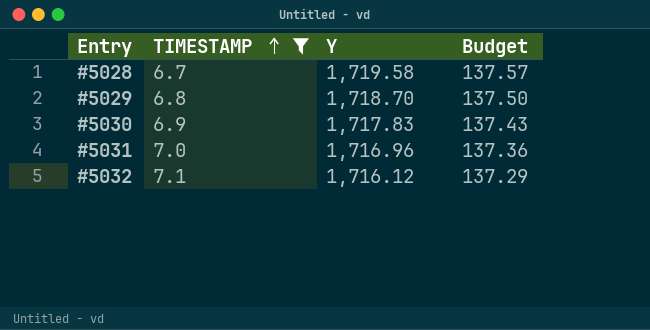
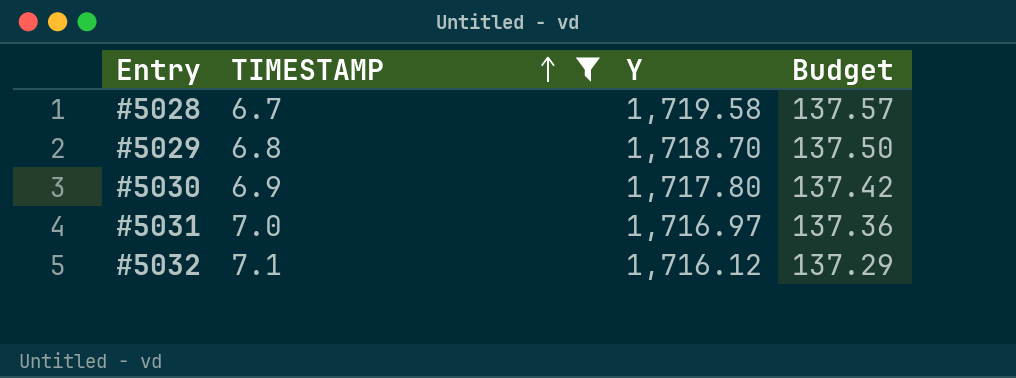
#5030 | Y: 1,717.83 -> 1,717.80
#5030 | Budget: 137.43 -> 137.42
#5031 | Y: 1,716.96 -> 1,716.97

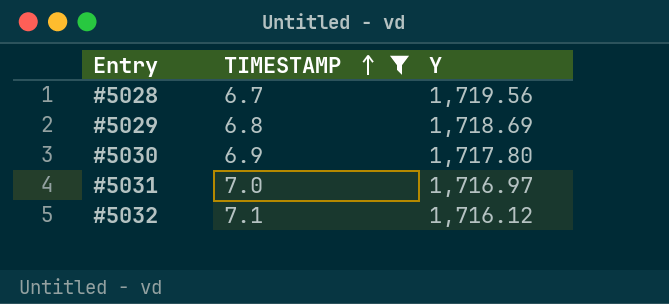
column Budget | formula: [Y] * 0.08 -> none
#5028 | Y: 1,719.58 -> 1,719.56
#5029 | Y: 1,718.70 -> 1,718.69

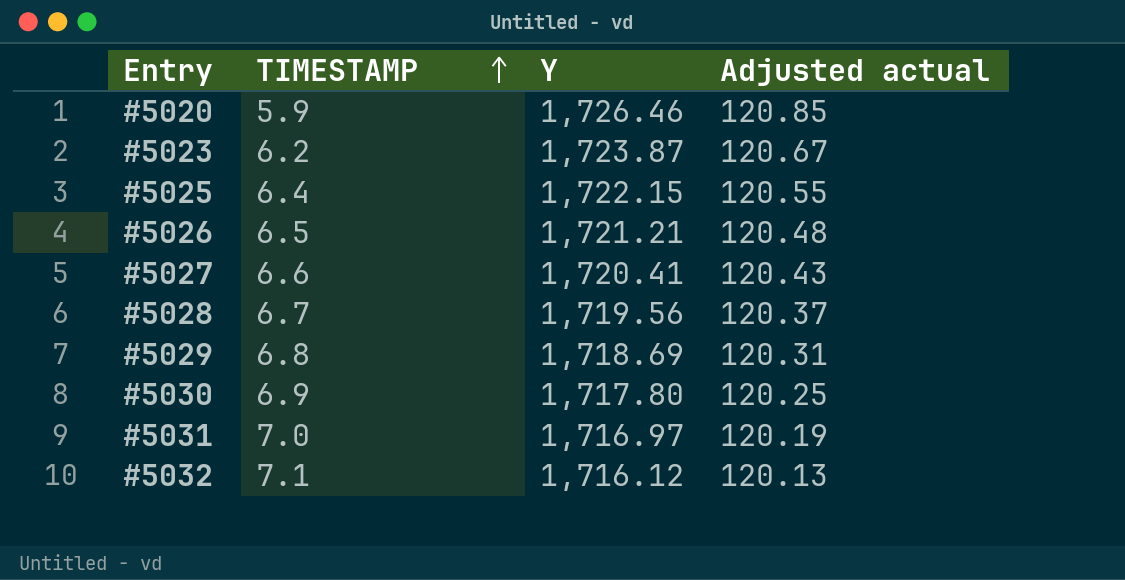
filter: TIMESTAMP >= 6.7 -> none
column Adjusted actual | formula: none -> [Y] * 0.07

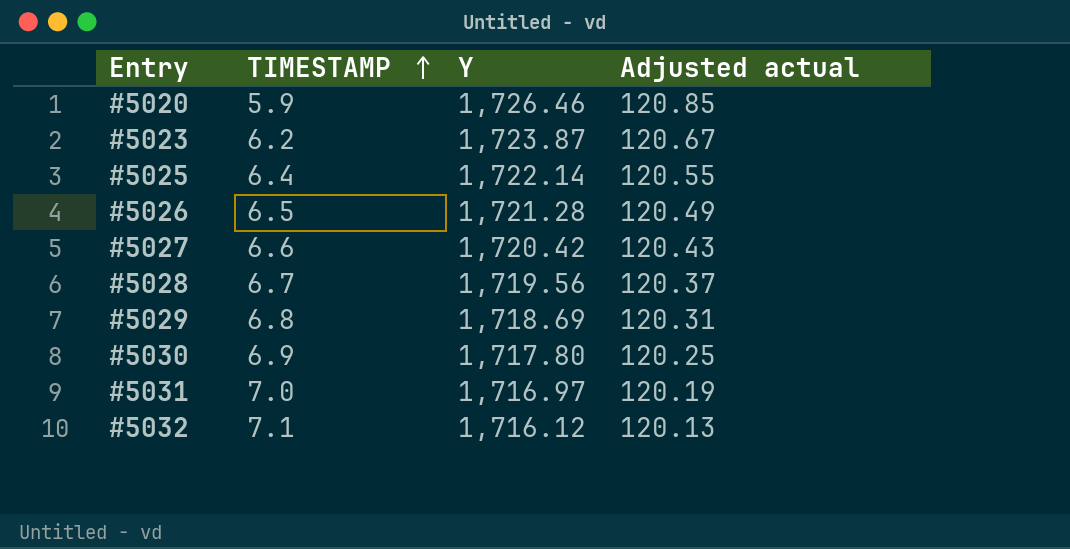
#5025 | Y: 1,722.15 -> 1,722.14
#5026 | Y: 1,721.21 -> 1,721.28
#5026 | Adjusted actual: 120.48 -> 120.49
#5027 | Y: 1,720.41 -> 1,720.42

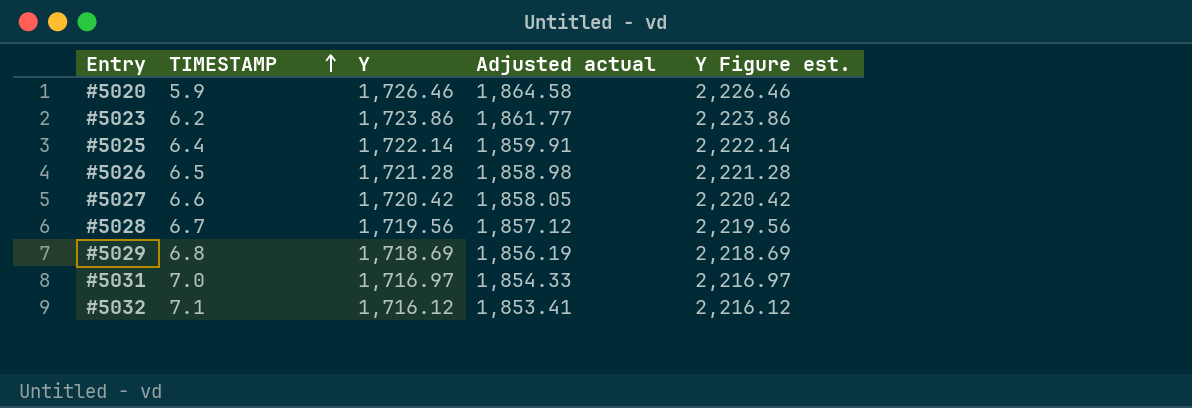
column Adjusted actual | formula: [Y] * 0.07 -> [Y] * 1.08
column Y Figure est. | formula: none -> [Y] + 500
row #5030: 6.9 | 1,717.80 | 120.25 -> none
#5023 | Y: 1,723.87 -> 1,723.86

